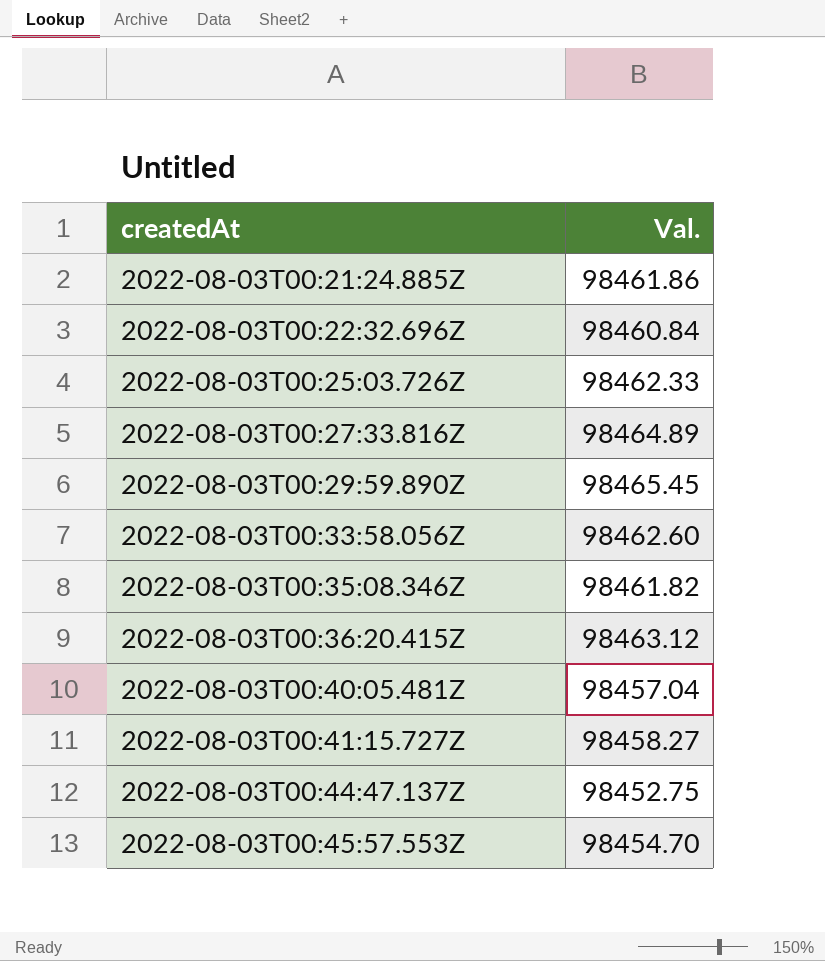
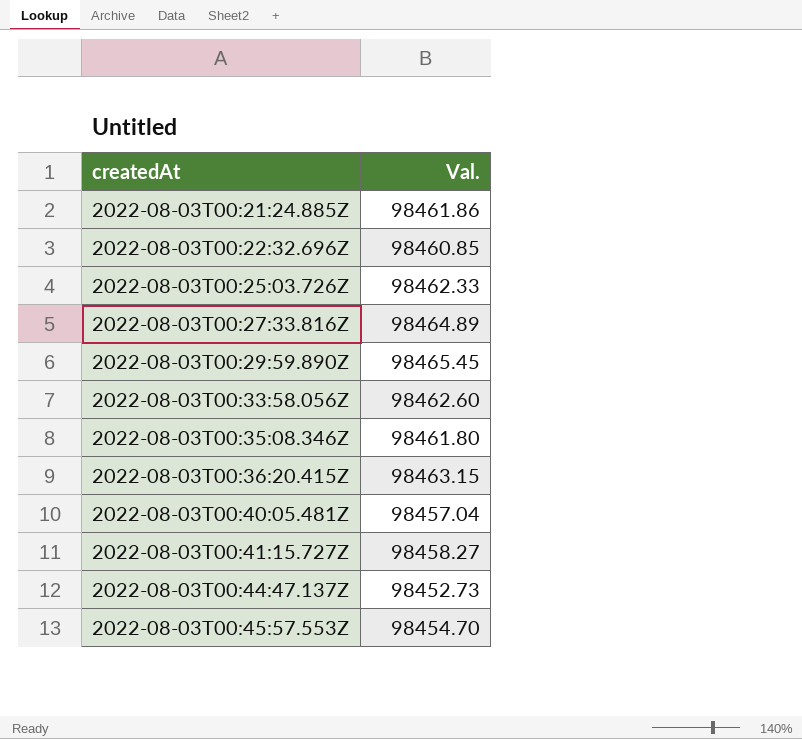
2022-08-03T00:22:32.696Z | Val.: 98460.84 -> 98460.85
2022-08-03T00:35:08.346Z | Val.: 98461.82 -> 98461.80
2022-08-03T00:36:20.415Z | Val.: 98463.12 -> 98463.15
2022-08-03T00:44:47.137Z | Val.: 98452.75 -> 98452.73

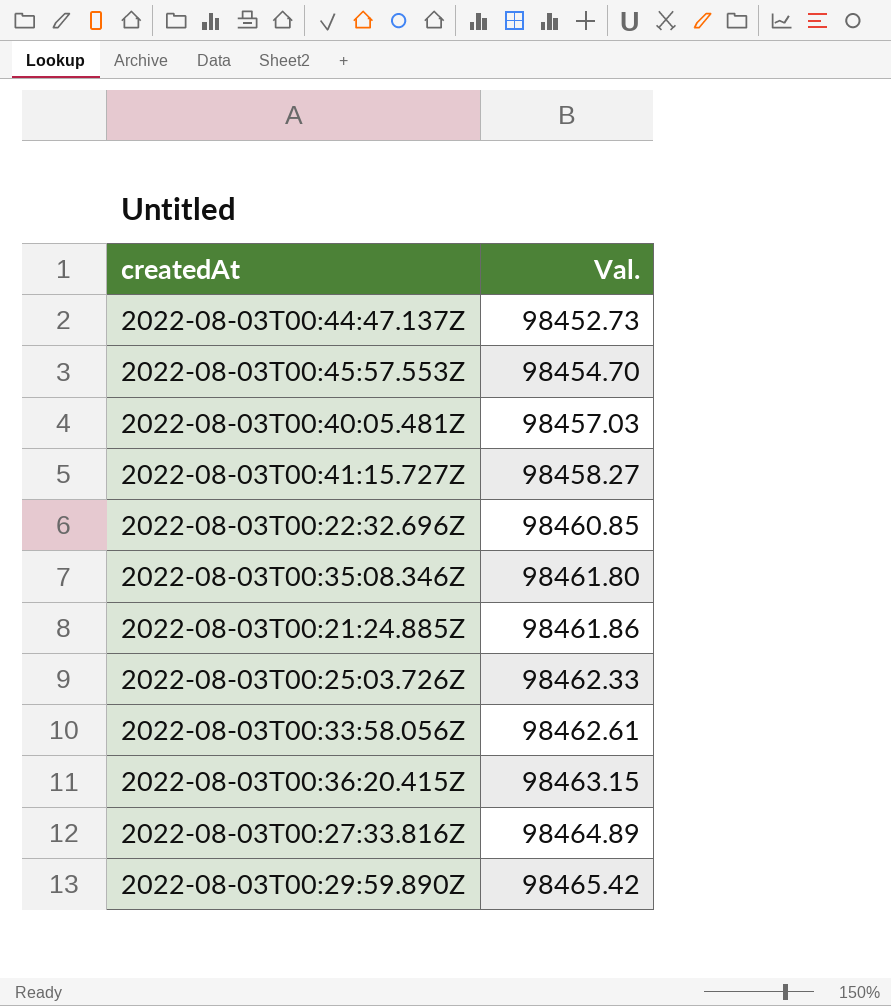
row order: createdAt ascending -> Val. ascending
2022-08-03T00:40:05.481Z | Val.: 98457.04 -> 98457.03
2022-08-03T00:33:58.056Z | Val.: 98462.60 -> 98462.61
2022-08-03T00:29:59.890Z | Val.: 98465.45 -> 98465.42

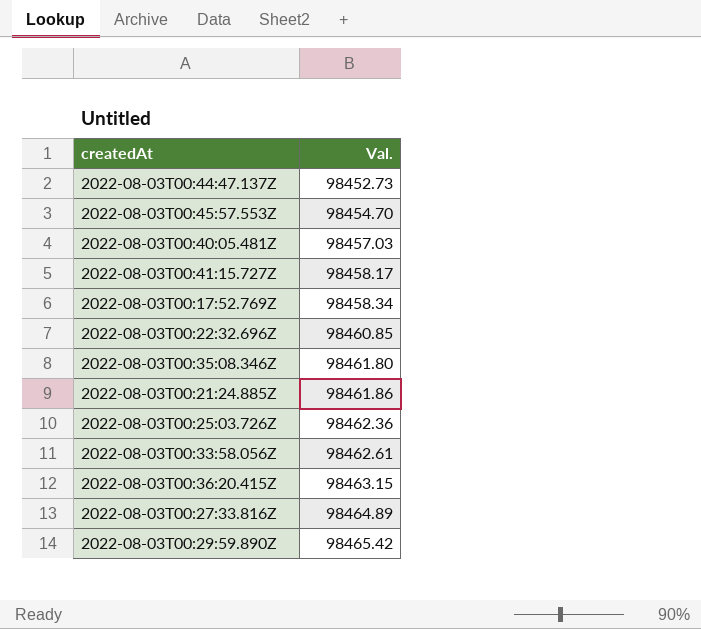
2022-08-03T00:41:15.727Z | Val.: 98458.27 -> 98458.17
row 2022-08-03T00:17:52.769Z: none -> 98458.34
2022-08-03T00:25:03.726Z | Val.: 98462.33 -> 98462.36

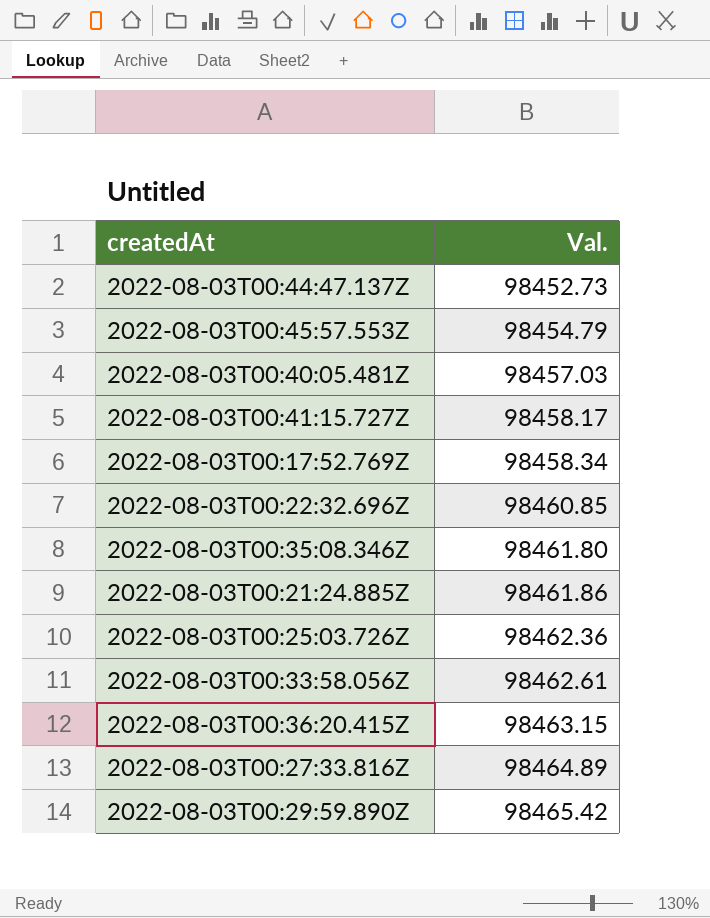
2022-08-03T00:45:57.553Z | Val.: 98454.70 -> 98454.79

